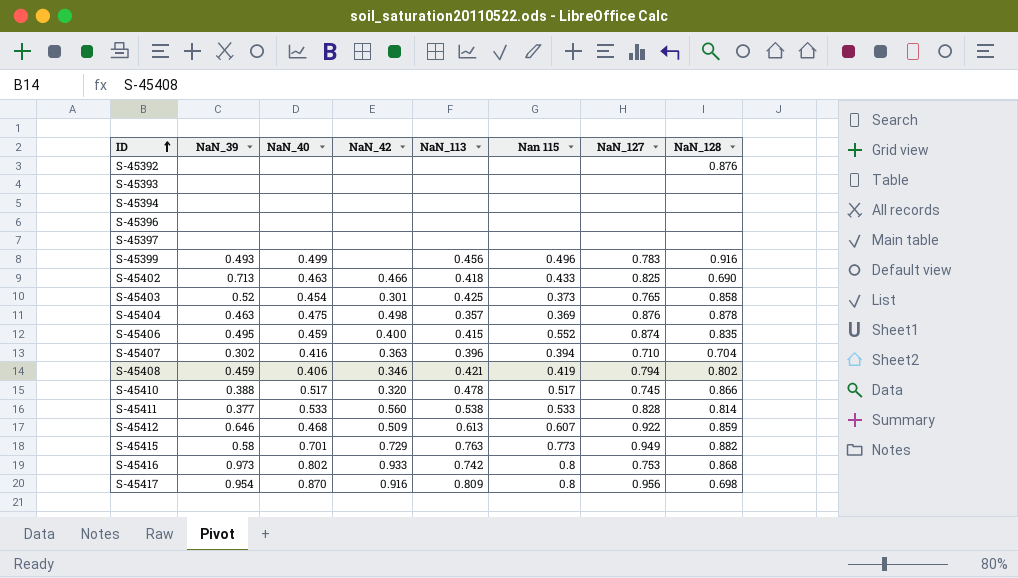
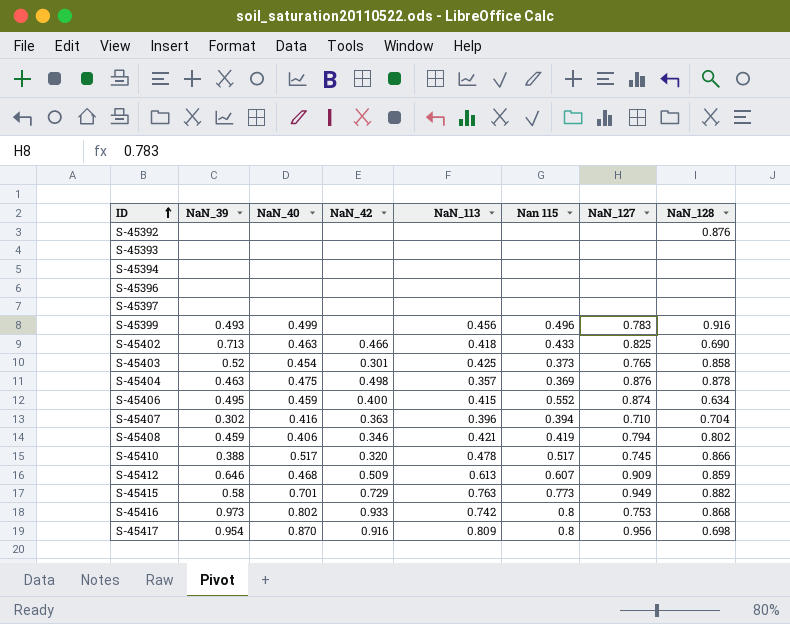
row S-45411: 0.377 | 0.533 | 0.560 | 0.538 | 0.533 | 0.828 | 0.814 -> none
S-45406 | NaN_128: 0.835 -> 0.634
S-45412 | NaN_127: 0.922 -> 0.909

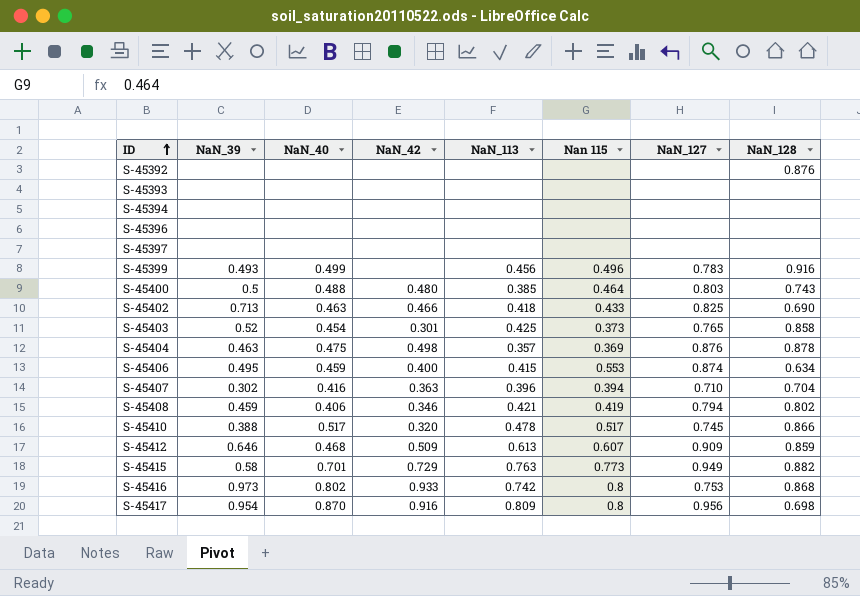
row S-45400: none -> 0.5 | 0.488 | 0.480 | 0.385 | 0.464 | 0.803 | 0.743
S-45406 | Nan 115: 0.552 -> 0.553

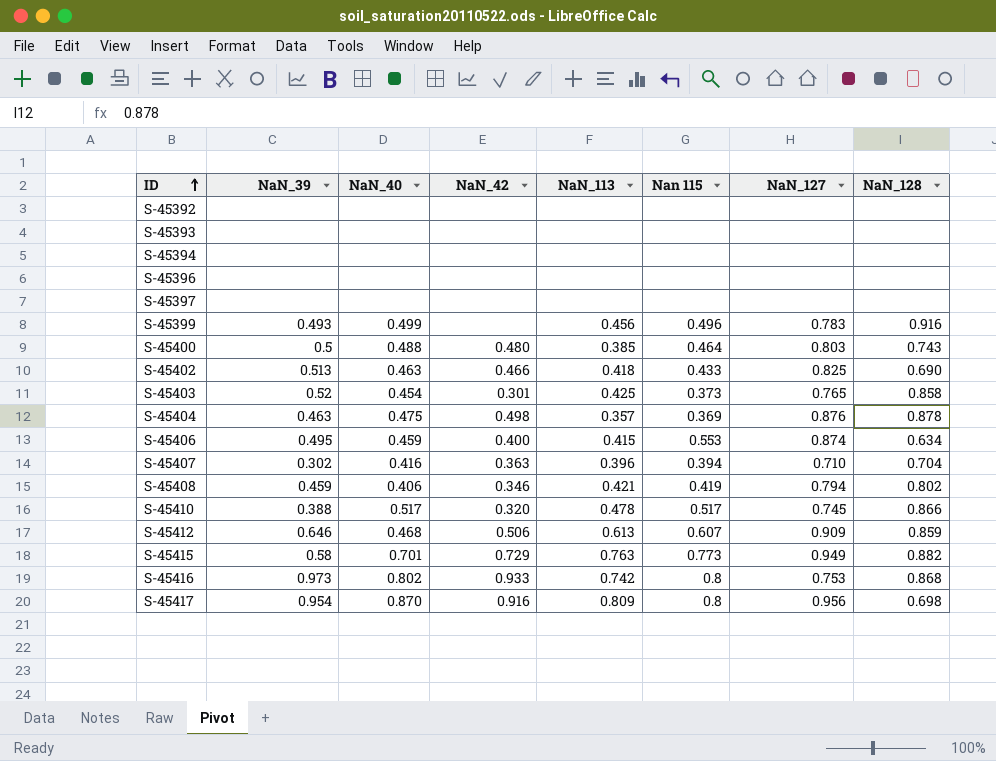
S-45392 | NaN_128: 0.876 -> none
S-45402 | NaN_39: 0.713 -> 0.513
S-45412 | NaN_42: 0.509 -> 0.506

